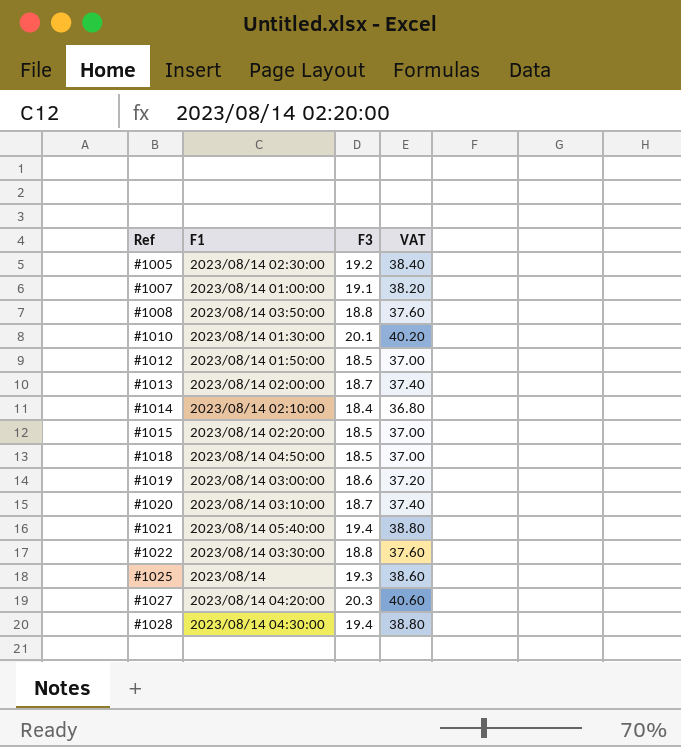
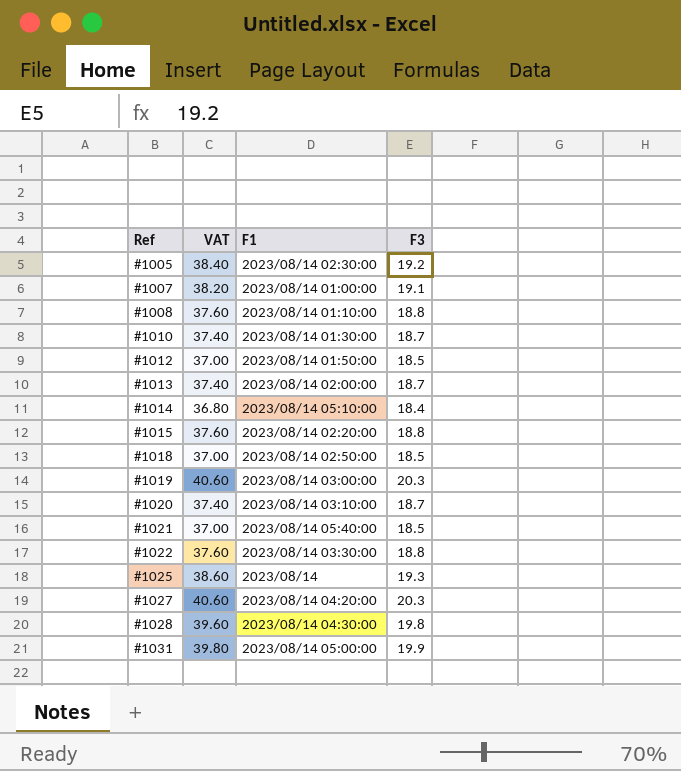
column VAT | position: 4 -> 2
#1008 | F1: 2023/08/14 03:50:00 -> 2023/08/14 01:10:00
#1010 | VAT: 40.20 -> 37.40
#1010 | F3: 20.1 -> 18.7
#1014 | F1: 2023/08/14 02:10:00 -> 2023/08/14 05:10:00
#1015 | VAT: 37.00 -> 37.60
#1015 | F3: 18.5 -> 18.8
#1018 | F1: 2023/08/14 04:50:00 -> 2023/08/14 02:50:00
#1019 | VAT: 37.20 -> 40.60
#1019 | F3: 18.6 -> 20.3
#1021 | VAT: 38.80 -> 37.00
#1021 | F3: 19.4 -> 18.5
#1028 | VAT: 38.80 -> 39.60
#1028 | F3: 19.4 -> 19.8
row #1031: none -> 39.80 | 2023/08/14 05:00:00 | 19.9

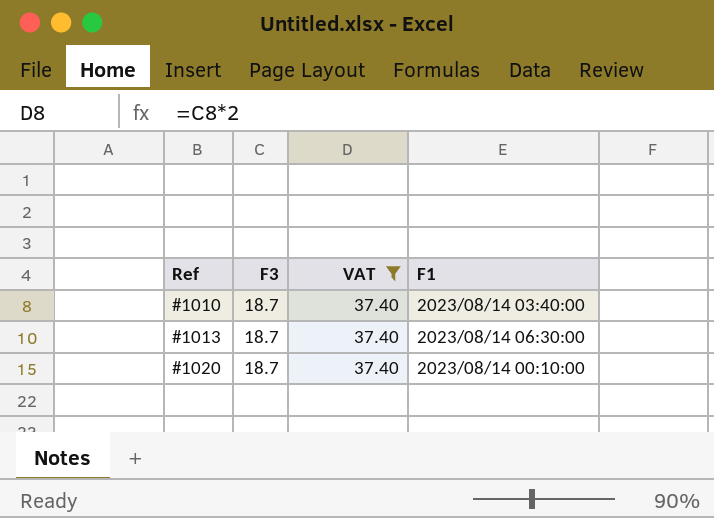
filter: none -> VAT = 37.40
column F3 | position: 4 -> 2
#1010 | F1: 2023/08/14 01:30:00 -> 2023/08/14 03:40:00
#1013 | F1: 2023/08/14 02:00:00 -> 2023/08/14 06:30:00
#1020 | F1: 2023/08/14 03:10:00 -> 2023/08/14 00:10:00

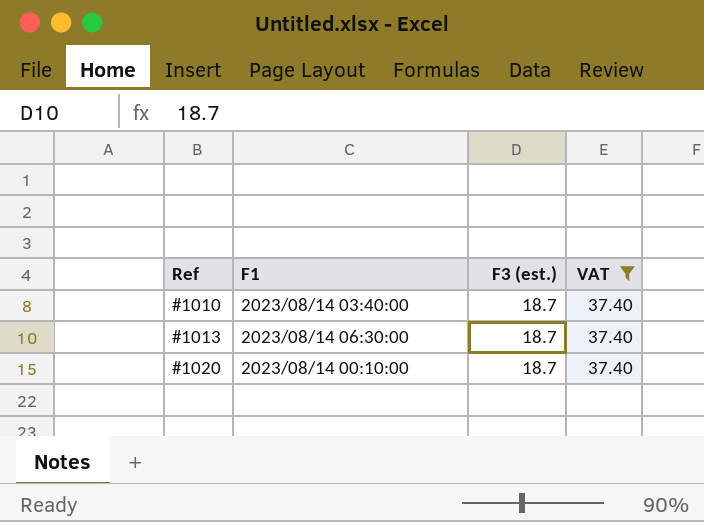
column F1 | position: 4 -> 2
column name: F3 -> F3 (est.)

